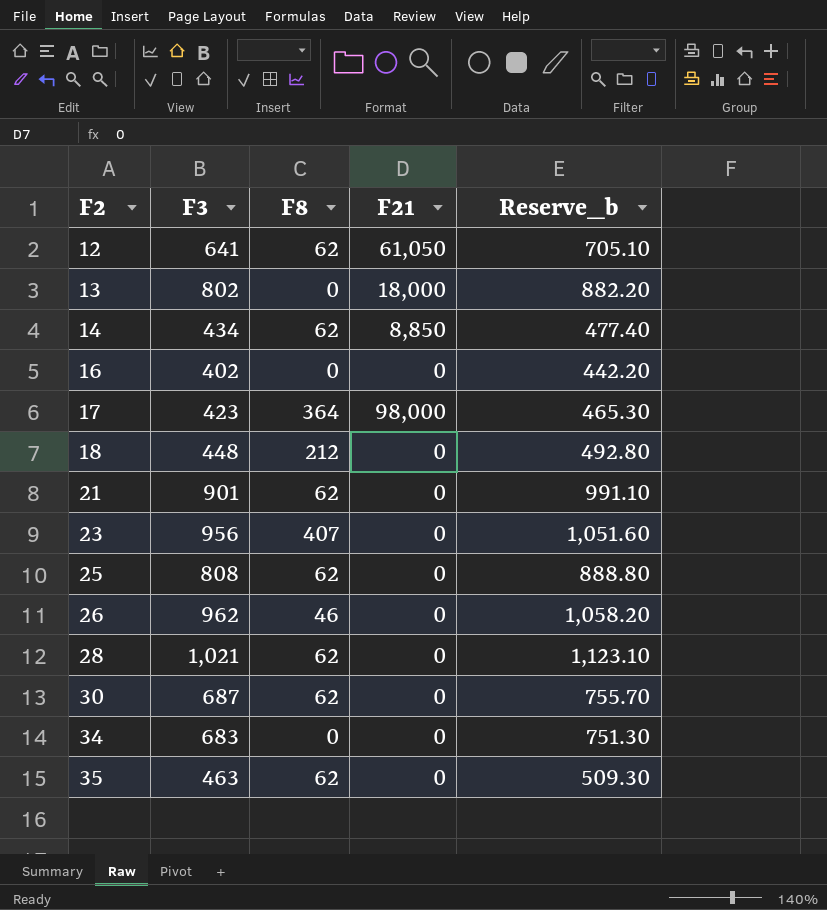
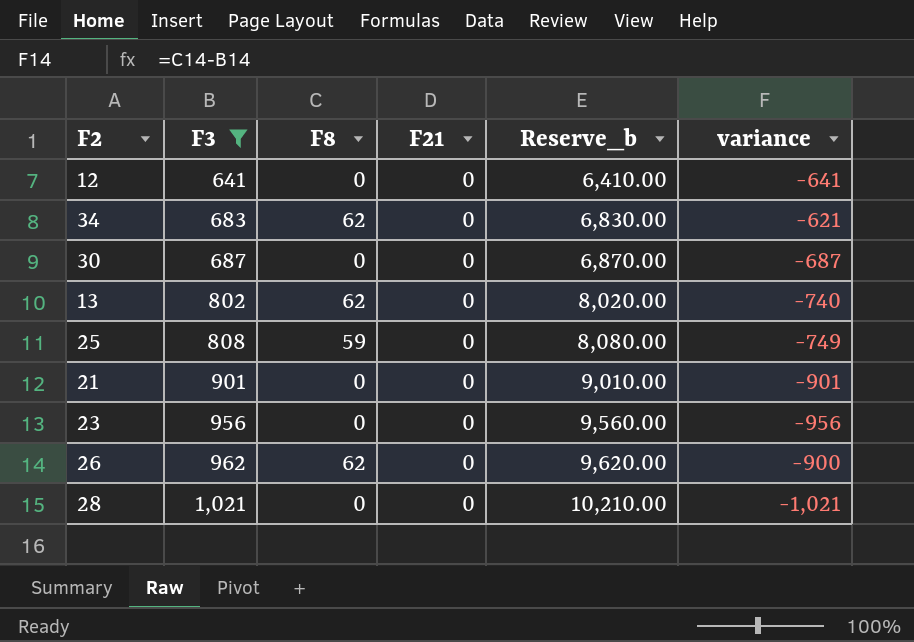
filter: none -> F3 >= 641
row order: F2 ascending -> F3 ascending
column Reserve_b | formula: [F3] * 1.1 -> [F3] * 10
column variance | formula: none -> [F8] - [F3]
12 | F8: 62 -> 0
12 | F21: 61,050 -> 0
34 | F8: 0 -> 62
30 | F8: 62 -> 0
13 | F8: 0 -> 62
13 | F21: 18,000 -> 0
25 | F8: 62 -> 59
21 | F8: 62 -> 0
23 | F8: 407 -> 0
26 | F8: 46 -> 62
28 | F8: 62 -> 0

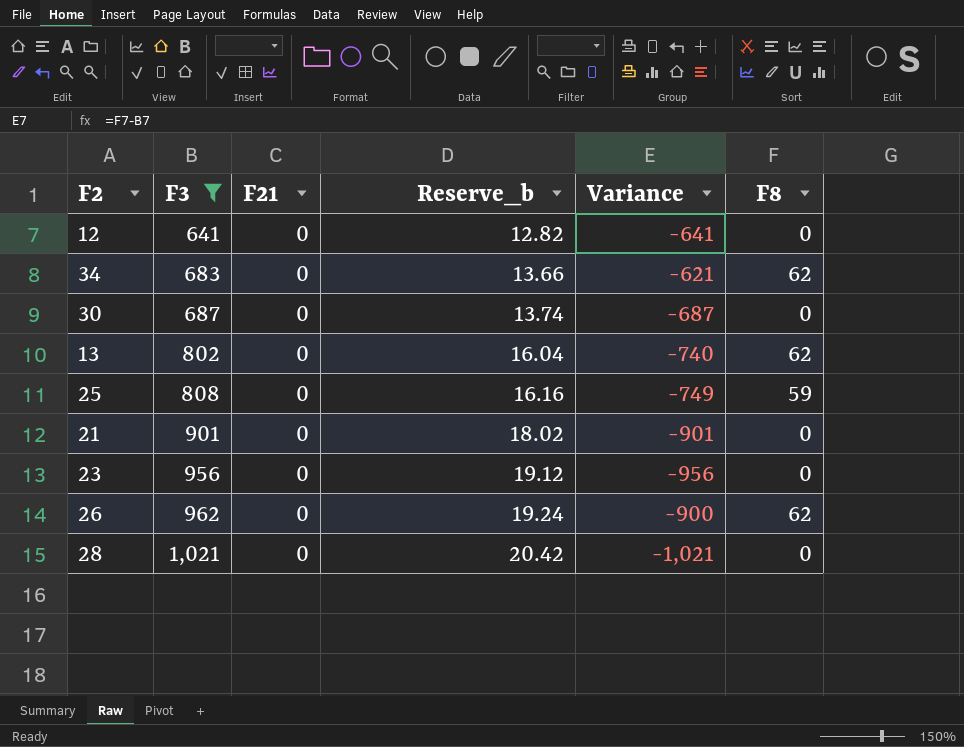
column Reserve_b | formula: [F3] * 10 -> [F3] * 0.02
column name: variance -> Variance
column F8 | position: 3 -> 6

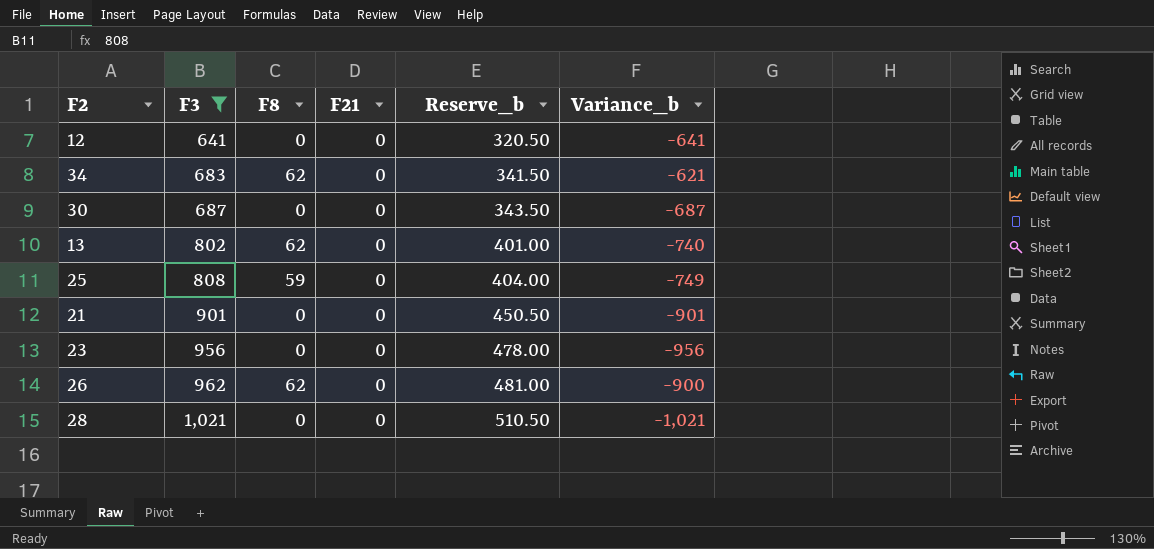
column F8 | position: 6 -> 3
column Reserve_b | formula: [F3] * 0.02 -> [F3] * 0.5
column name: Variance -> Variance_b

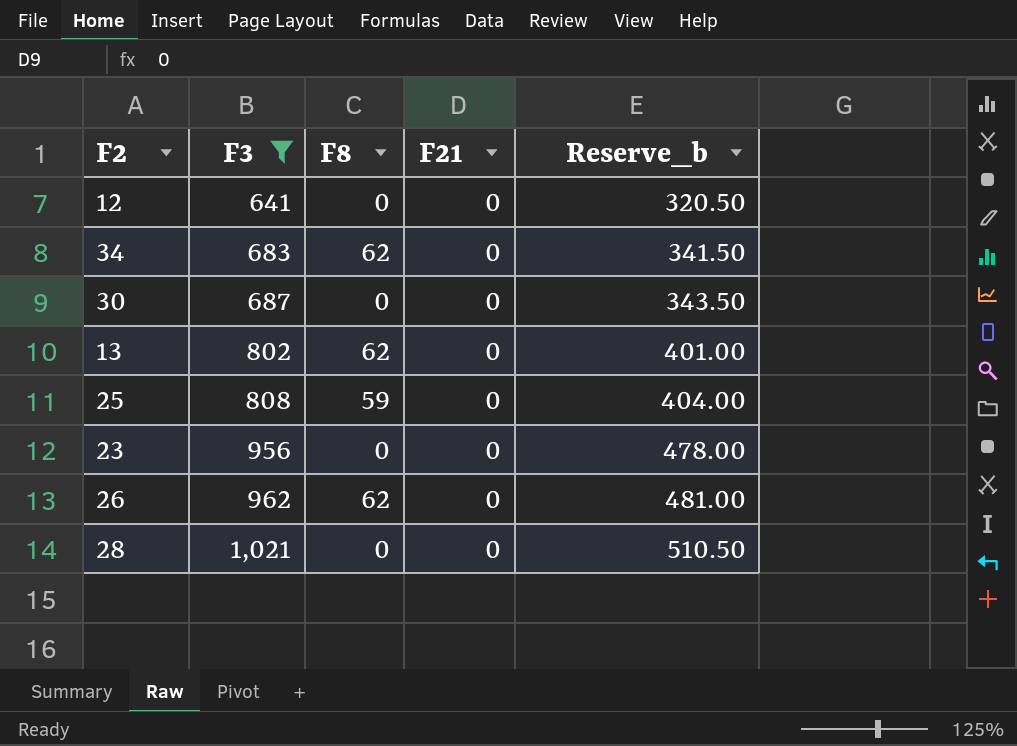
column Variance_b | formula: [F8] - [F3] -> none
row 21: 901 | 0 | 0 | 450.50 | -901 -> none

